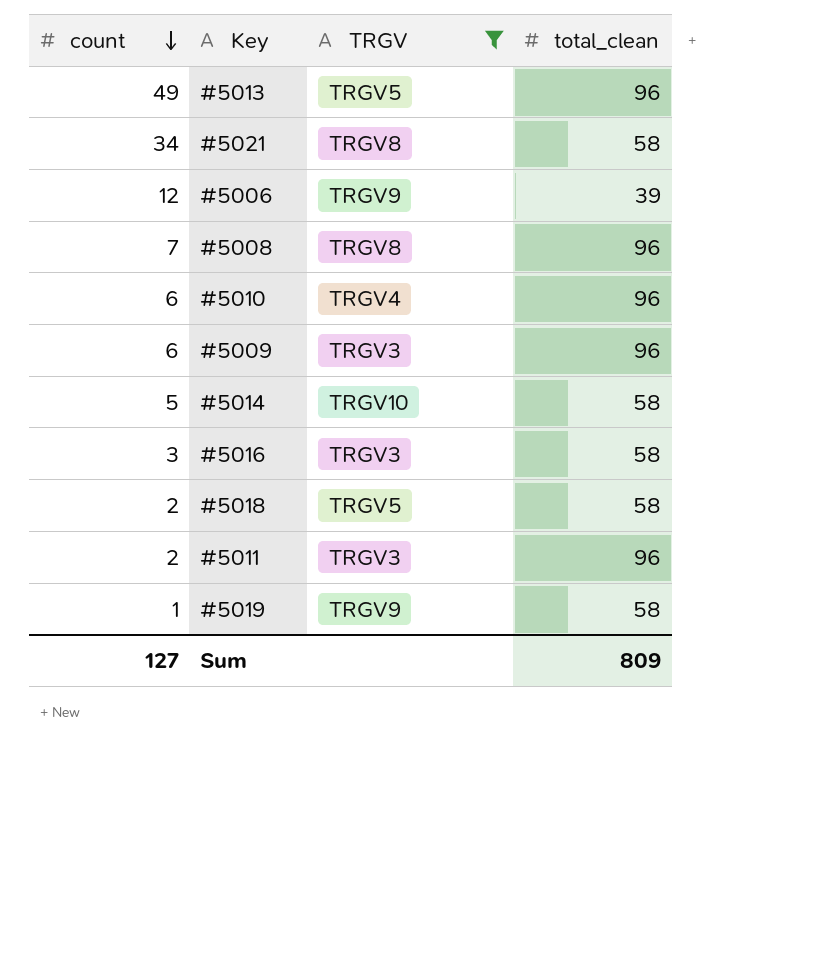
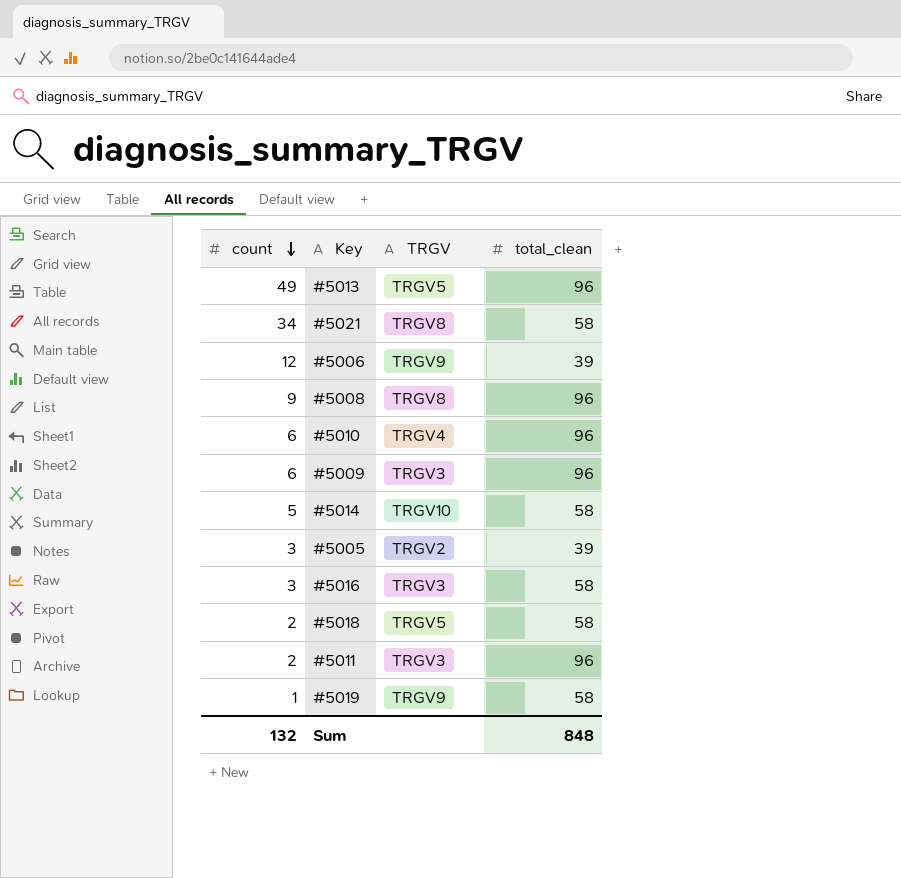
filter: TRGV != TRGV2 -> none
#5008 | count: 7 -> 9
Sum | count: 127 -> 132
Sum | total_clean: 809 -> 848

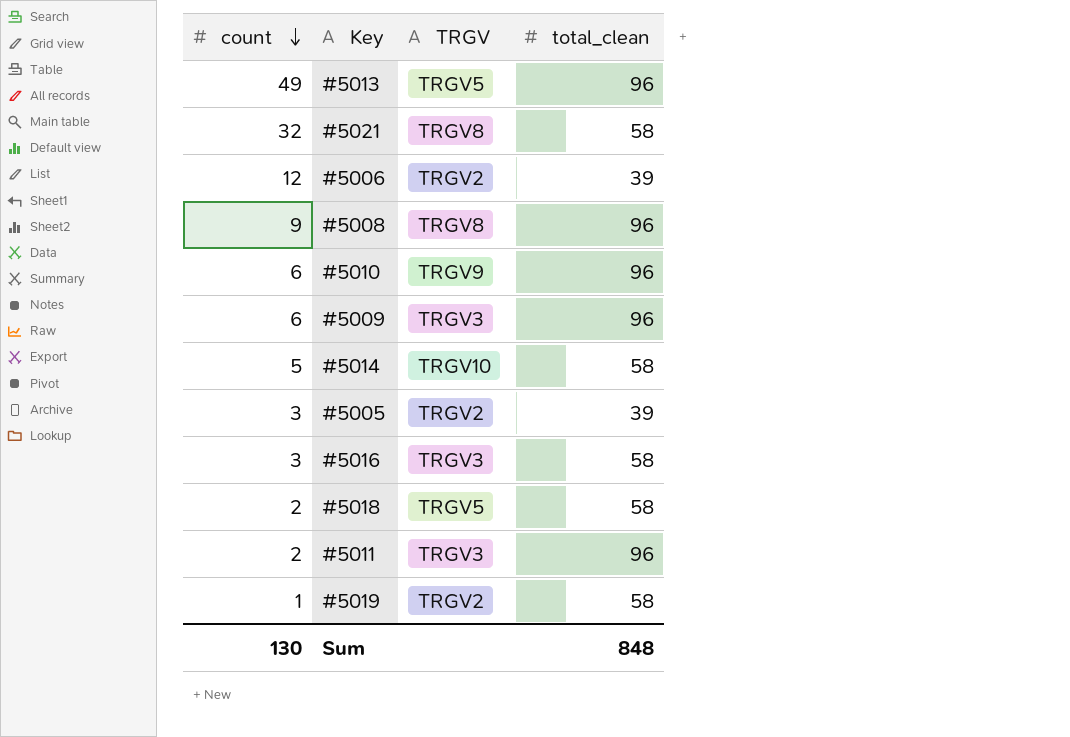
#5021 | count: 34 -> 32
#5006 | TRGV: TRGV9 -> TRGV2
#5010 | TRGV: TRGV4 -> TRGV9
#5019 | TRGV: TRGV9 -> TRGV2
Sum | count: 132 -> 130

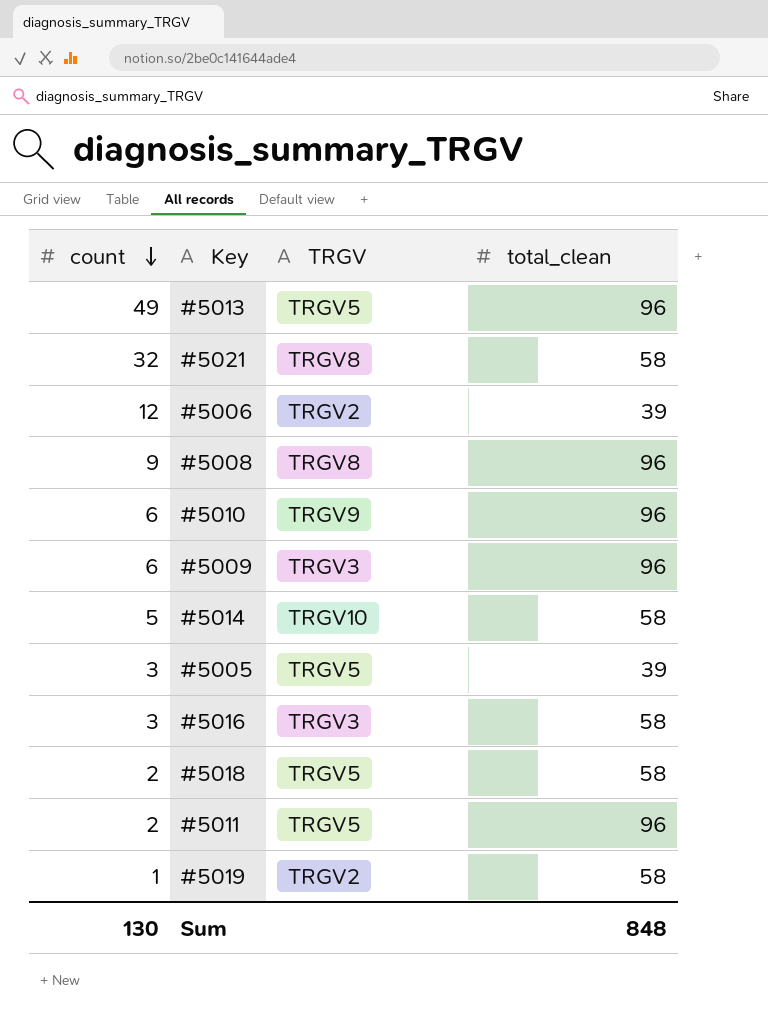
#5005 | TRGV: TRGV2 -> TRGV5
#5011 | TRGV: TRGV3 -> TRGV5

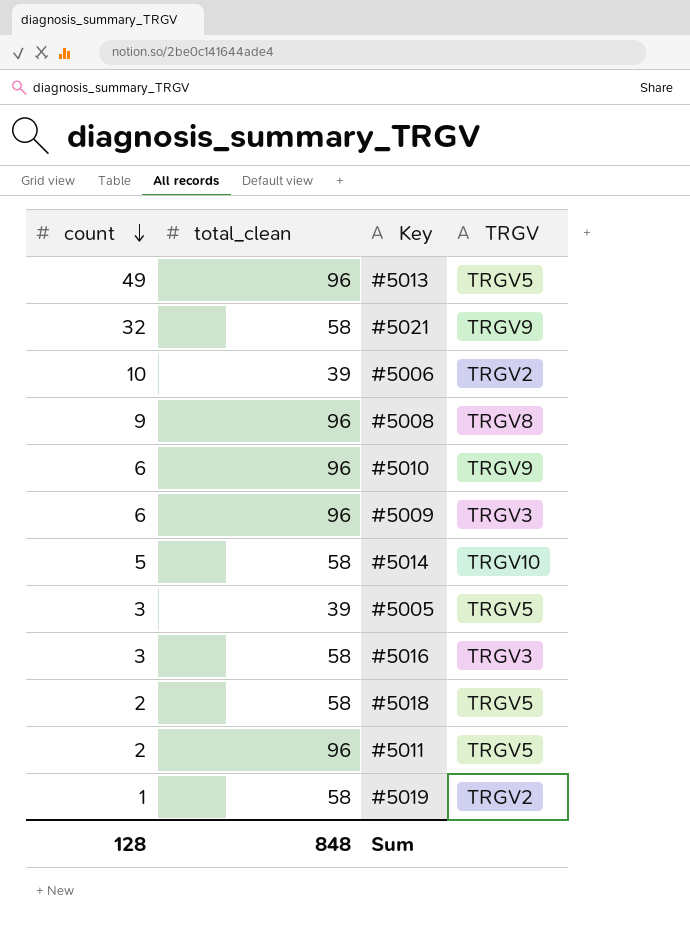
column total_clean | position: 4 -> 2
#5021 | TRGV: TRGV8 -> TRGV9
#5006 | count: 12 -> 10
Sum | count: 130 -> 128

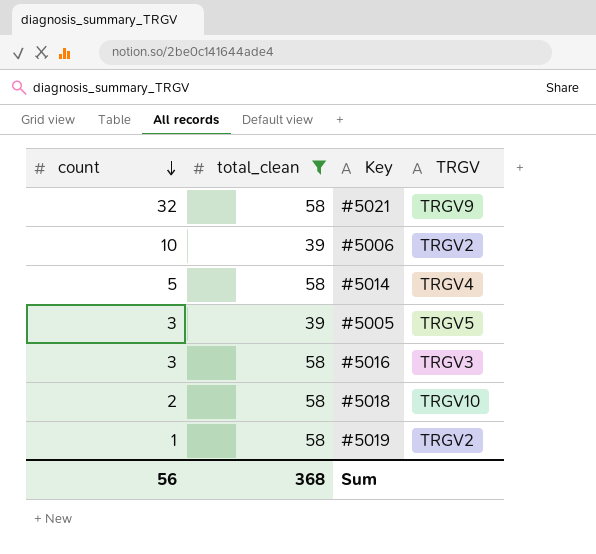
filter: none -> total_clean != 96
#5014 | TRGV: TRGV10 -> TRGV4
#5018 | TRGV: TRGV5 -> TRGV10
Sum | count: 128 -> 56
Sum | total_clean: 848 -> 368

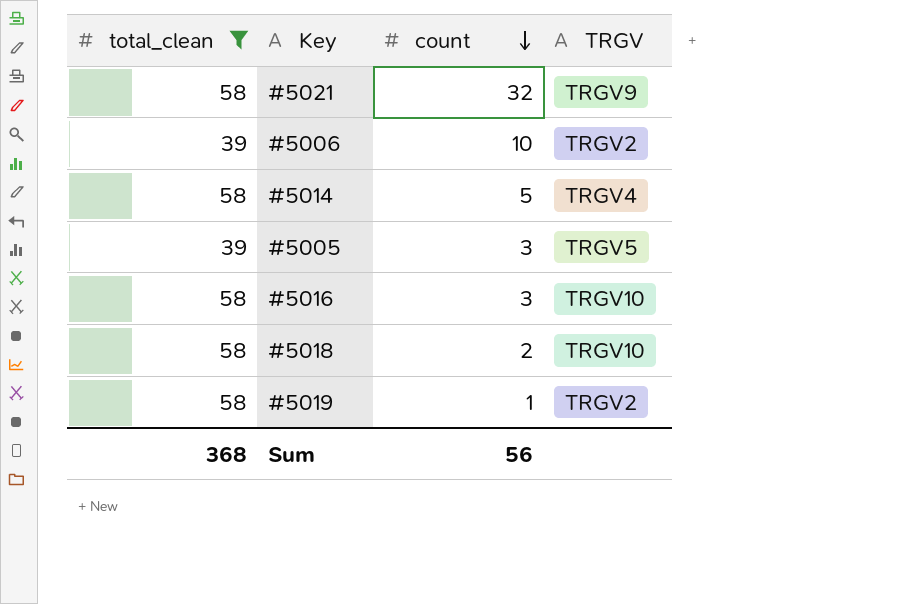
column count | position: 1 -> 3
#5016 | TRGV: TRGV3 -> TRGV10

